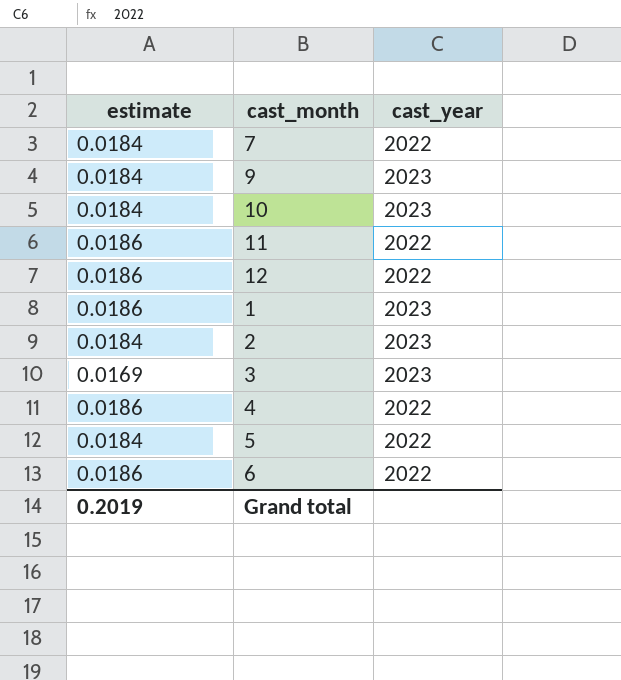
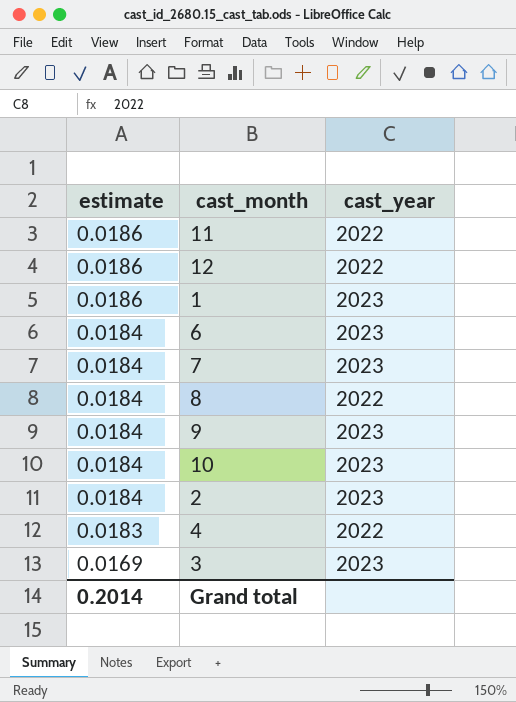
row order: none -> estimate descending
row 5: 0.0184 | 2022 -> none
6 | estimate: 0.0186 -> 0.0184
6 | cast_year: 2022 -> 2023
7 | cast_year: 2022 -> 2023
row 8: none -> 0.0184 | 2022
4 | estimate: 0.0186 -> 0.0183
Grand total | estimate: 0.2019 -> 0.2014

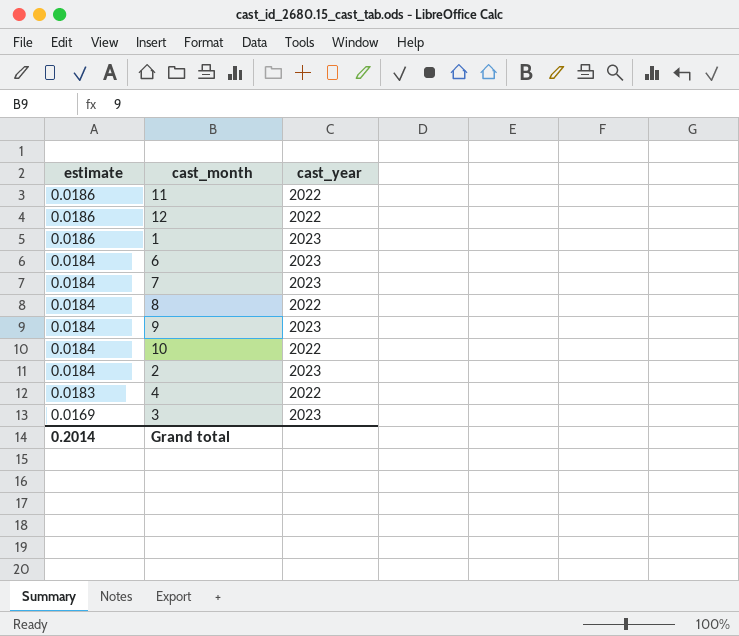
10 | cast_year: 2023 -> 2022

